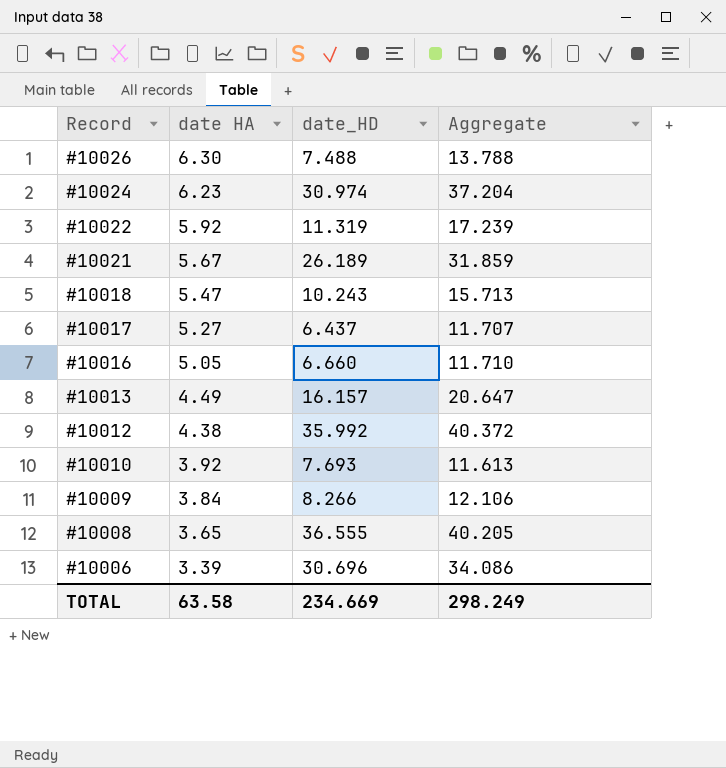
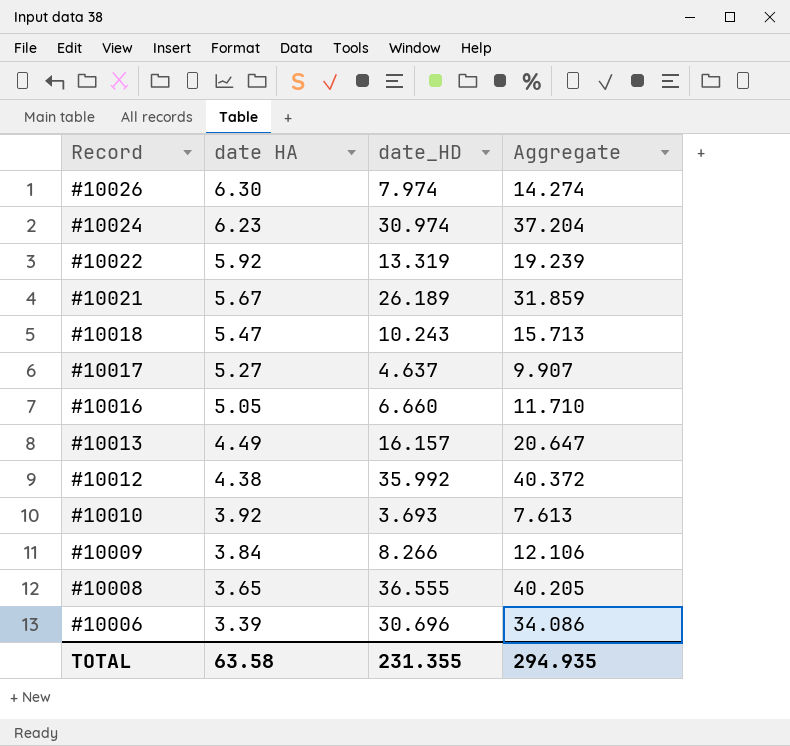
#10026 | date_HD: 7.488 -> 7.974
#10026 | Aggregate: 13.788 -> 14.274
#10022 | date_HD: 11.319 -> 13.319
#10022 | Aggregate: 17.239 -> 19.239
#10017 | date_HD: 6.437 -> 4.637
#10017 | Aggregate: 11.707 -> 9.907
#10010 | date_HD: 7.693 -> 3.693
#10010 | Aggregate: 11.613 -> 7.613
TOTAL | date_HD: 234.669 -> 231.355
TOTAL | Aggregate: 298.249 -> 294.935

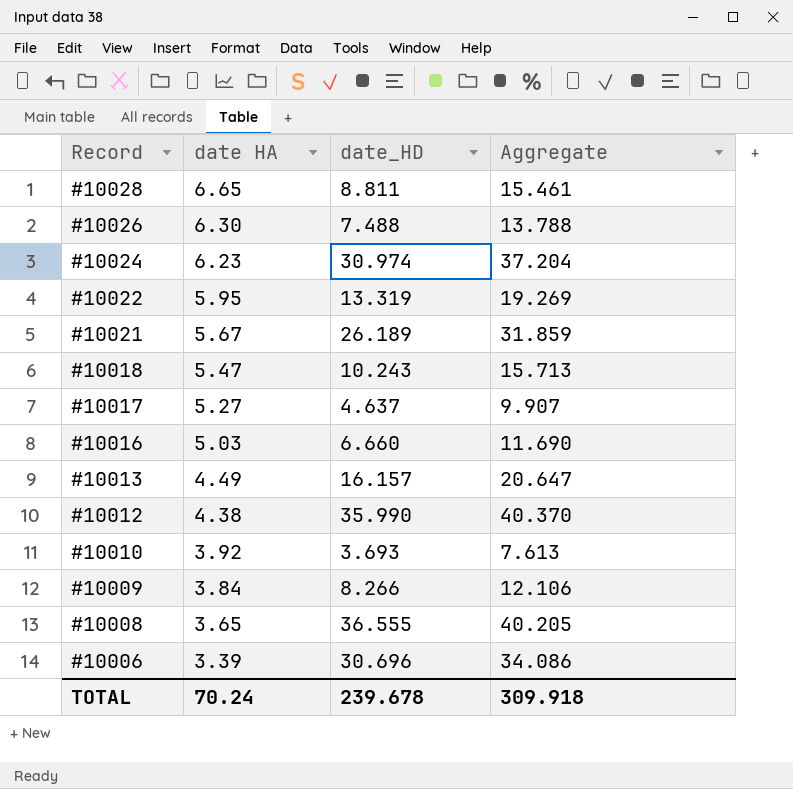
row #10028: none -> 6.65 | 8.811 | 15.461
#10026 | date_HD: 7.974 -> 7.488
#10026 | Aggregate: 14.274 -> 13.788
#10022 | date HA: 5.92 -> 5.95
#10022 | Aggregate: 19.239 -> 19.269
#10016 | date HA: 5.05 -> 5.03
#10016 | Aggregate: 11.710 -> 11.690
#10012 | date_HD: 35.992 -> 35.990
#10012 | Aggregate: 40.372 -> 40.370
TOTAL | date HA: 63.58 -> 70.24
TOTAL | date_HD: 231.355 -> 239.678
TOTAL | Aggregate: 294.935 -> 309.918

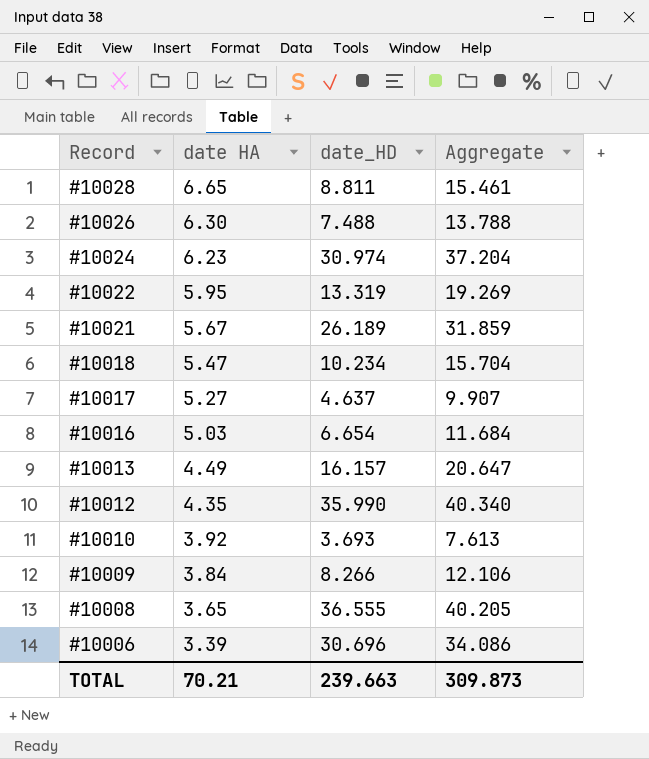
#10018 | date_HD: 10.243 -> 10.234
#10018 | Aggregate: 15.713 -> 15.704
#10016 | date_HD: 6.660 -> 6.654
#10016 | Aggregate: 11.690 -> 11.684
#10012 | date HA: 4.38 -> 4.35
#10012 | Aggregate: 40.370 -> 40.340
TOTAL | date HA: 70.24 -> 70.21
TOTAL | date_HD: 239.678 -> 239.663
TOTAL | Aggregate: 309.918 -> 309.873

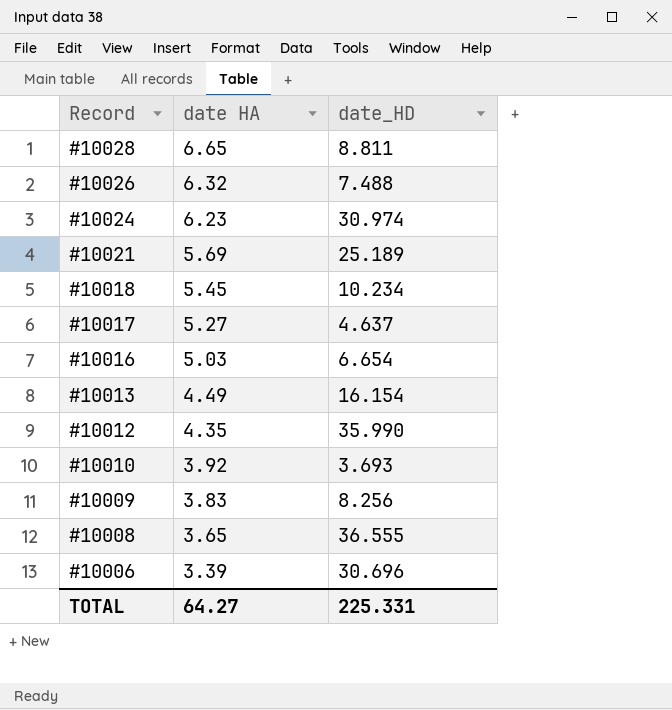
column Aggregate | formula: [date HA] + [date_HD] -> none
row #10022: 5.95 | 13.319 | 19.269 -> none
#10026 | date HA: 6.30 -> 6.32
#10021 | date HA: 5.67 -> 5.69
#10021 | date_HD: 26.189 -> 25.189
#10018 | date HA: 5.47 -> 5.45
#10013 | date_HD: 16.157 -> 16.154
#10009 | date HA: 3.84 -> 3.83
#10009 | date_HD: 8.266 -> 8.256
TOTAL | date HA: 70.21 -> 64.27
TOTAL | date_HD: 239.663 -> 225.331

